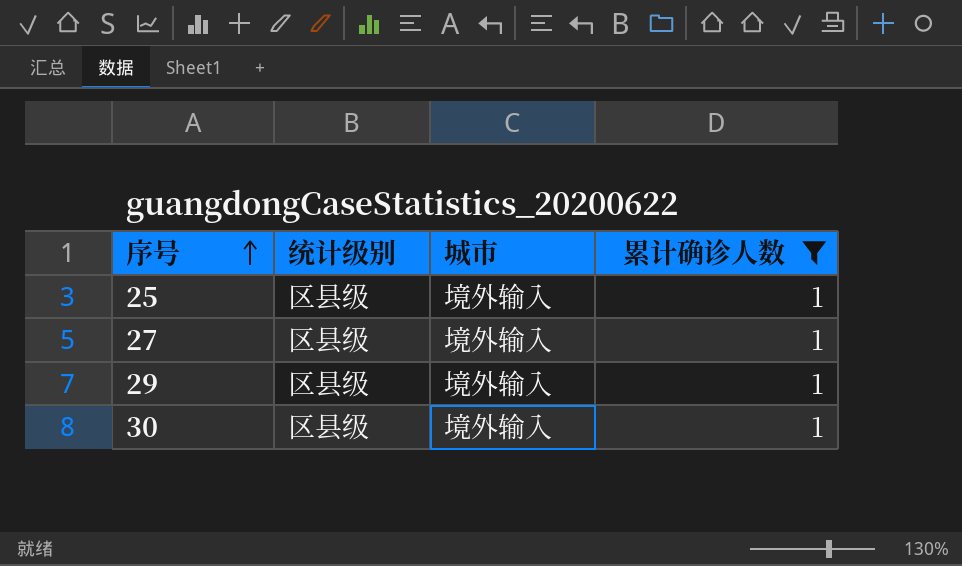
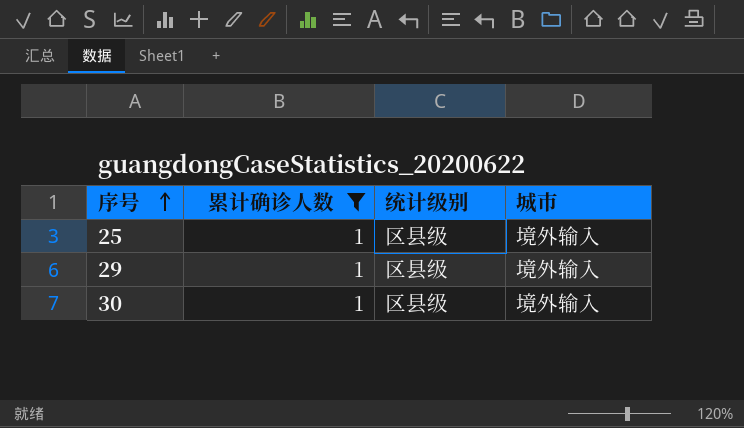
column 累计确诊人数 | position: 4 -> 2
row 27: 区县级 | 境外输入 | 1 -> none

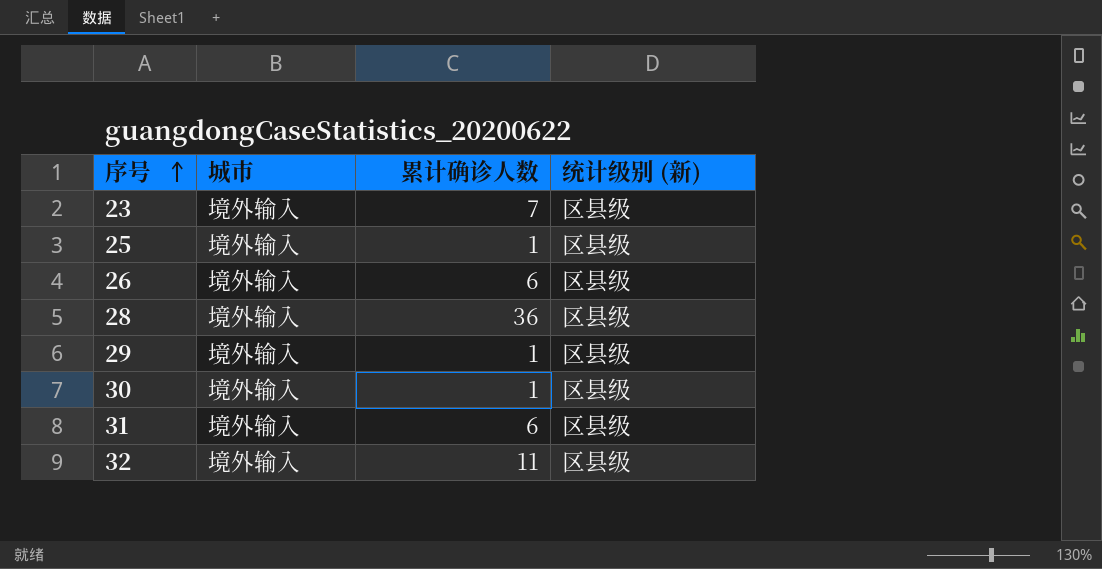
filter: 累计确诊人数 = 1 -> none
column 城市 | position: 4 -> 2
column name: 统计级别 -> 统计级别 (新)

